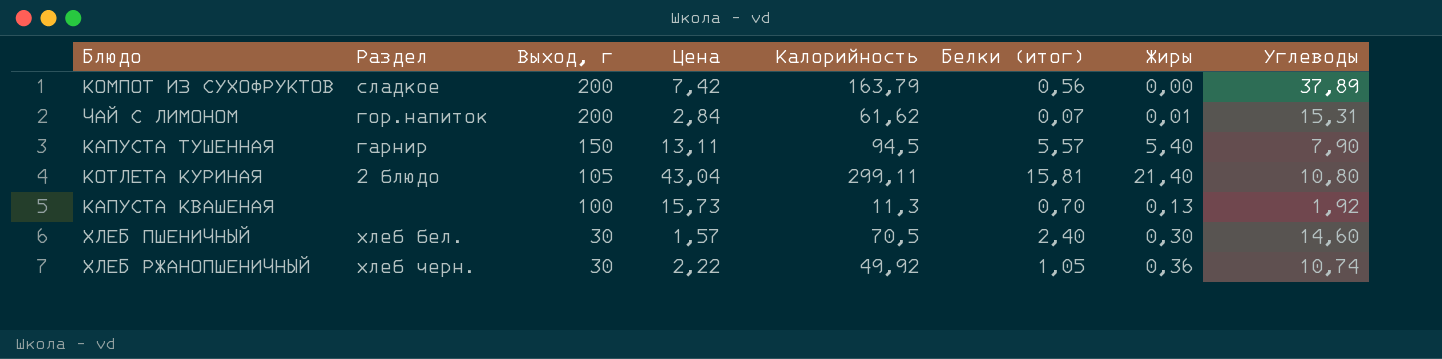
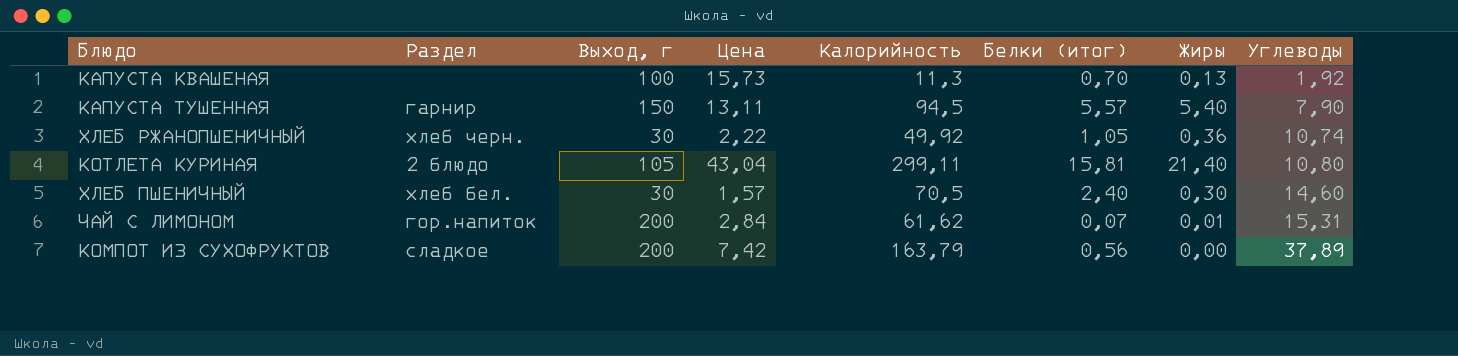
row order: Выход, г descending -> Углеводы ascending

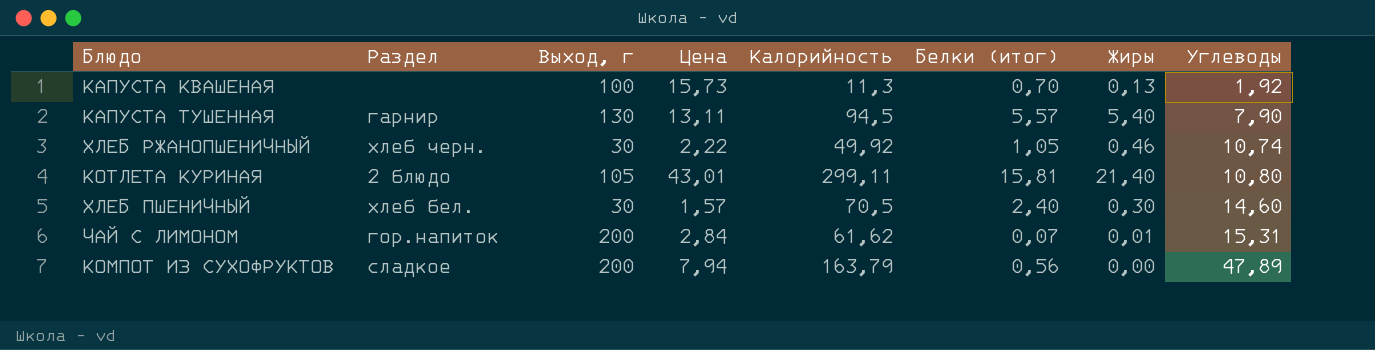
КАПУСТА ТУШЕННАЯ | Выход, г: 150 -> 130
ХЛЕБ РЖАНОПШЕНИЧНЫЙ | Жиры: 0,36 -> 0,46
КОТЛЕТА КУРИНАЯ | Цена: 43,04 -> 43,01
КОМПОТ ИЗ СУХОФРУКТОВ | Цена: 7,42 -> 7,94
КОМПОТ ИЗ СУХОФРУКТОВ | Углеводы: 37,89 -> 47,89

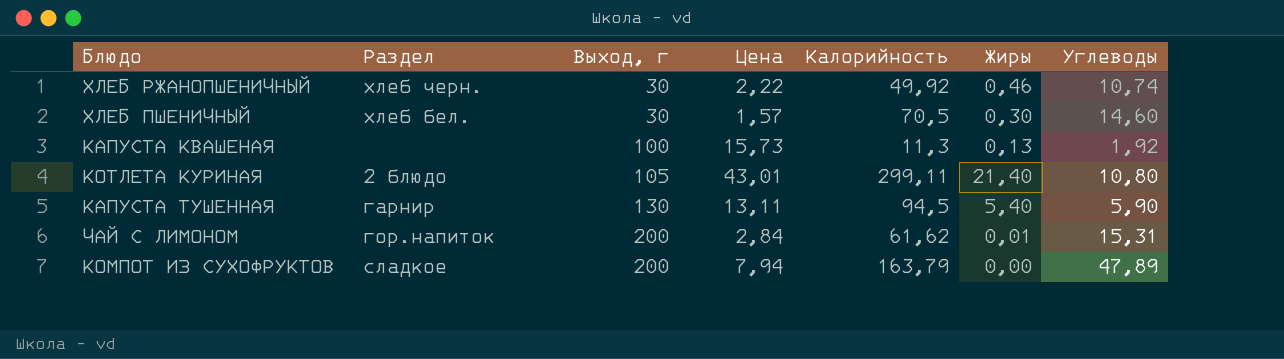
row order: Углеводы ascending -> Выход, г ascending
column Белки (итог) | position: 6 -> none
КАПУСТА ТУШЕННАЯ | Углеводы: 7,90 -> 5,90

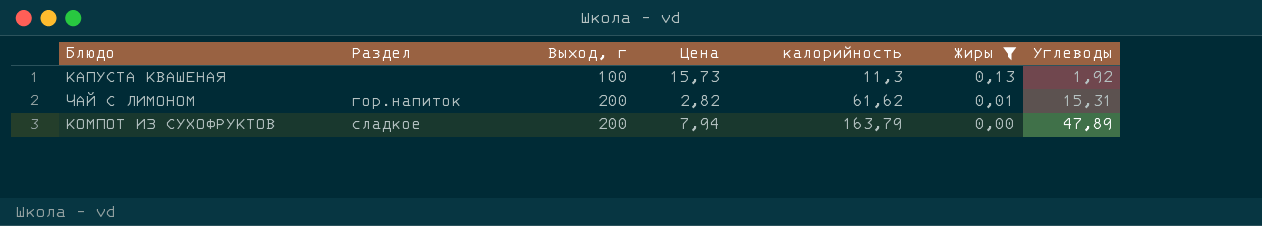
filter: none -> Жиры <= 0,13
column name: Калорийность -> калорийность
ЧАЙ С ЛИМОНОМ | Цена: 2,84 -> 2,82

